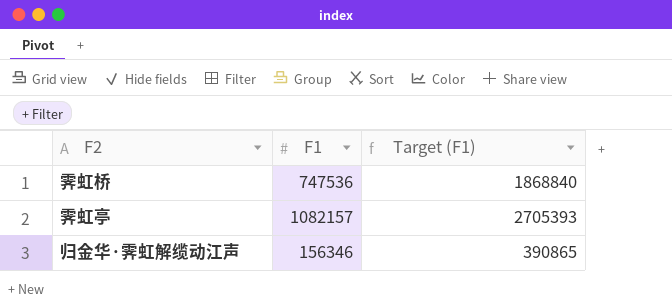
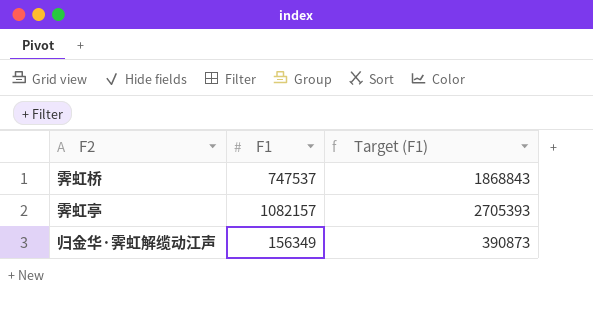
霁虹桥 | F1: 747536 -> 747537
霁虹桥 | Target (F1): 1868840 -> 1868843
归金华·霁虹解缆动江声 | F1: 156346 -> 156349
归金华·霁虹解缆动江声 | Target (F1): 390865 -> 390873

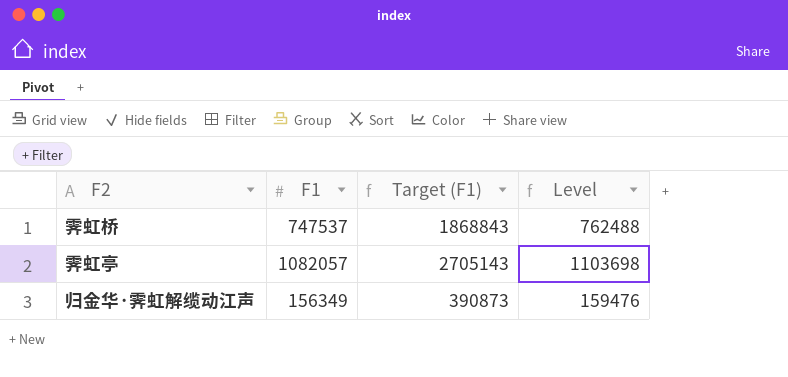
column Level | formula: none -> [F1] * 1.02
霁虹亭 | F1: 1082157 -> 1082057
霁虹亭 | Target (F1): 2705393 -> 2705143

